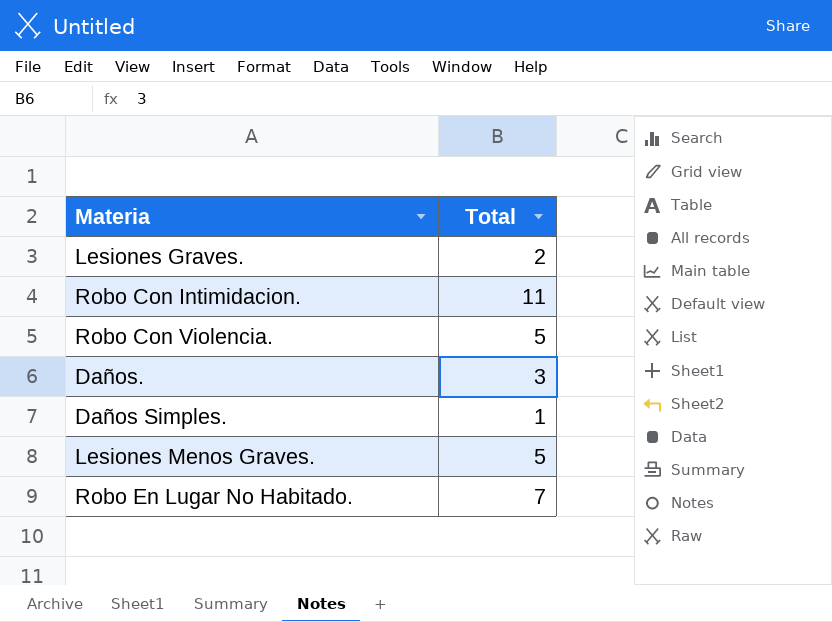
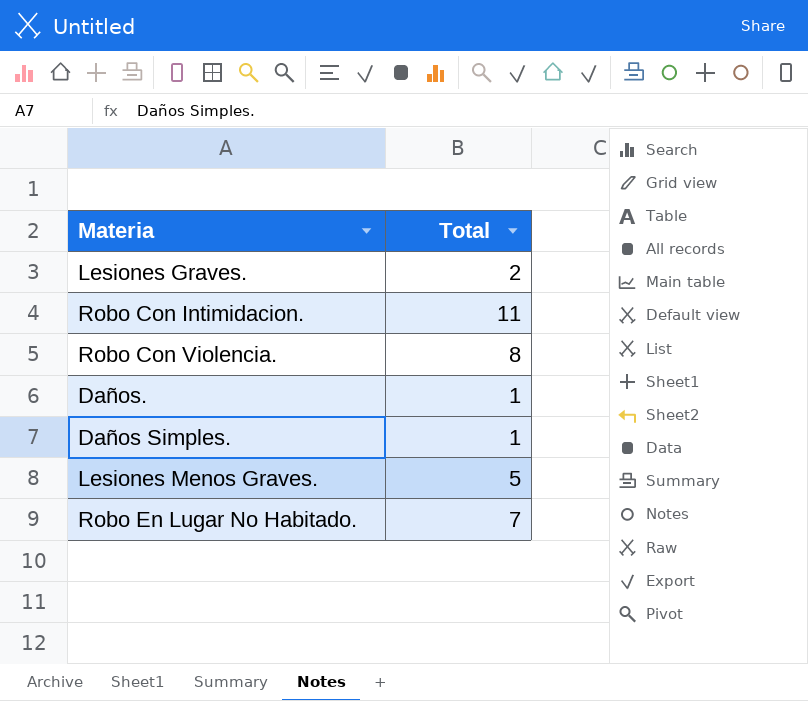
Robo Con Violencia. | Total: 5 -> 8
Daños. | Total: 3 -> 1

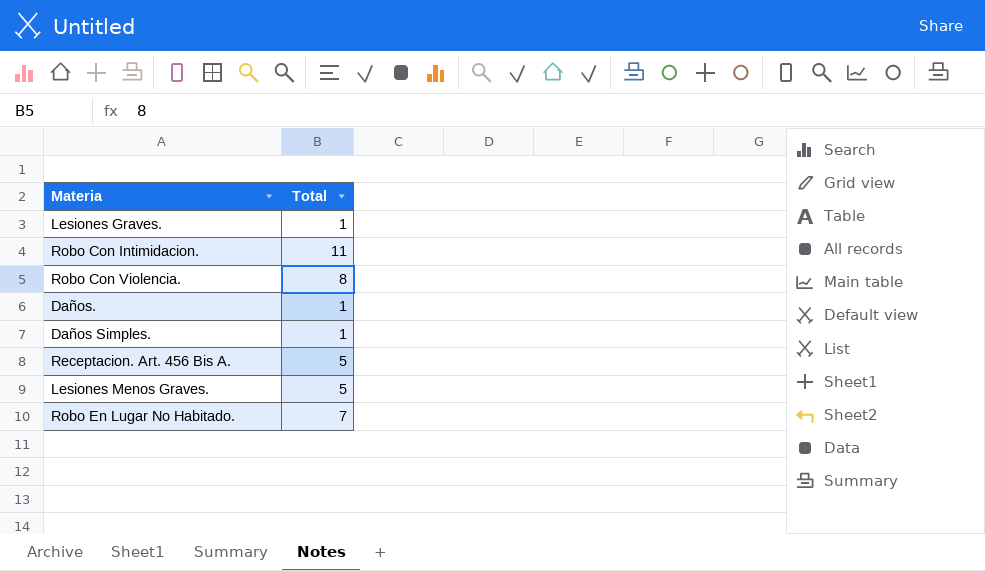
Lesiones Graves. | Total: 2 -> 1
row Receptacion. Art. 456 Bis A.: none -> 5

